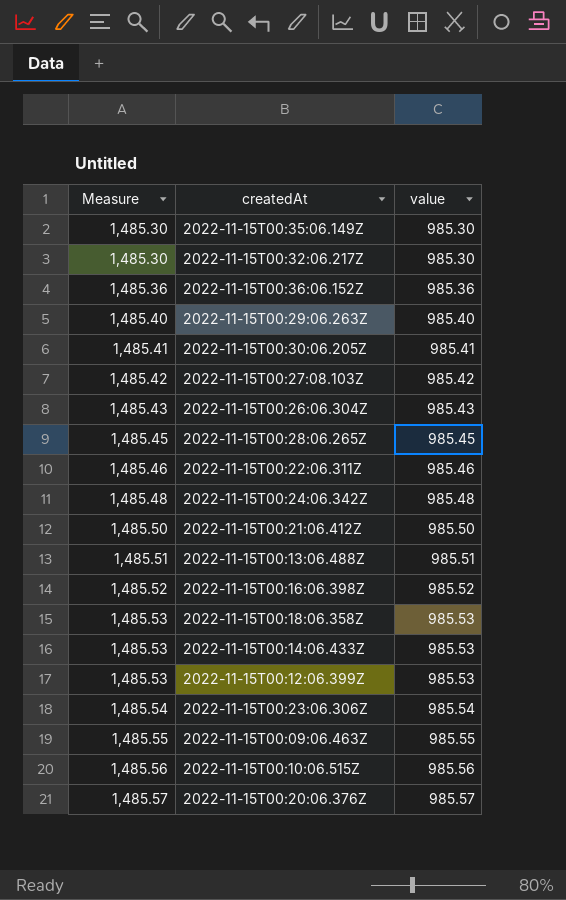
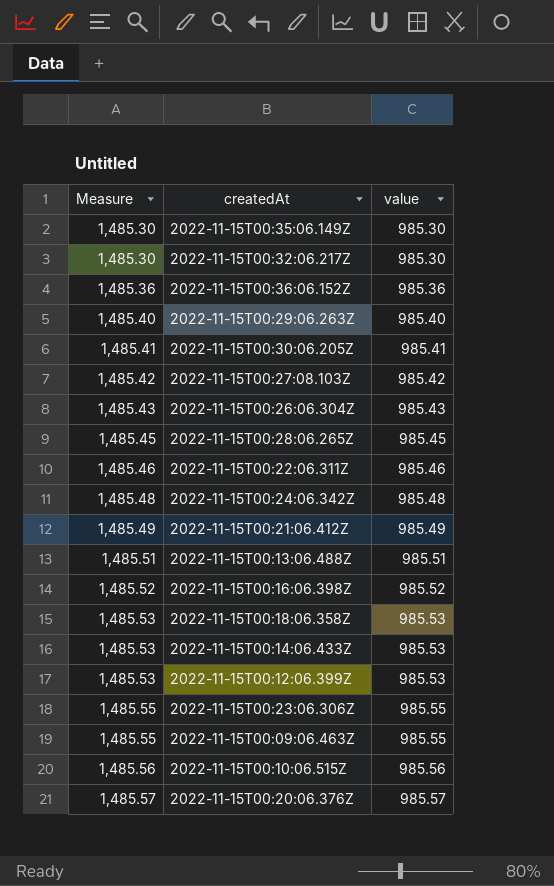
2022-11-15T00:21:06.412Z | Measure: 1,485.50 -> 1,485.49
2022-11-15T00:21:06.412Z | value: 985.50 -> 985.49
2022-11-15T00:23:06.306Z | Measure: 1,485.54 -> 1,485.55
2022-11-15T00:23:06.306Z | value: 985.54 -> 985.55

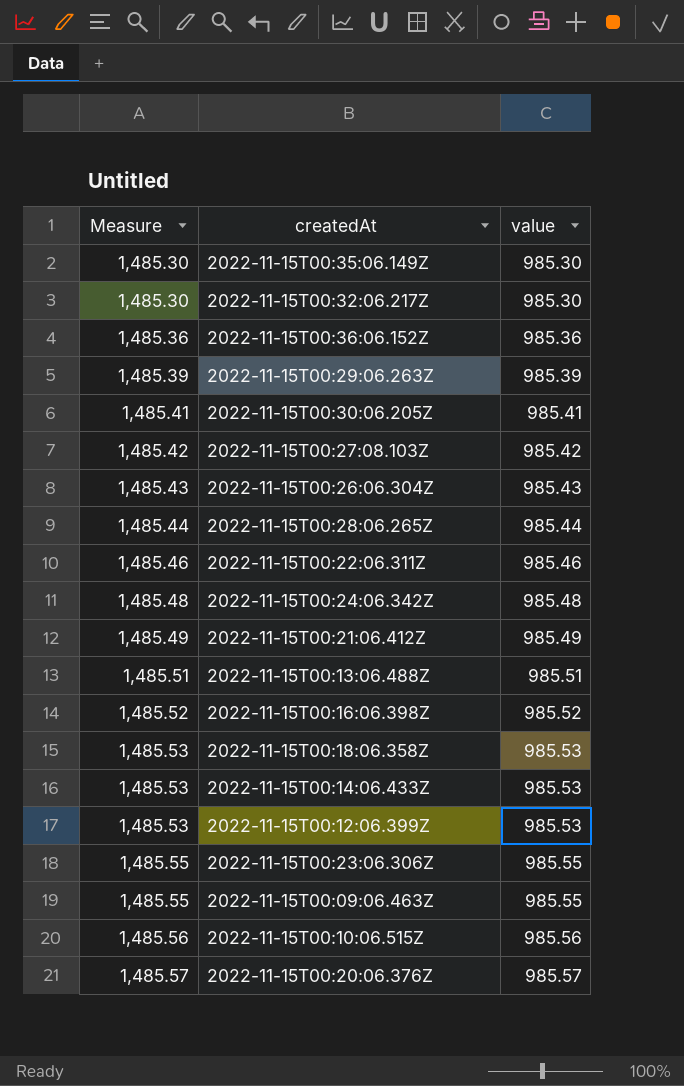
2022-11-15T00:29:06.263Z | Measure: 1,485.40 -> 1,485.39
2022-11-15T00:29:06.263Z | value: 985.40 -> 985.39
2022-11-15T00:28:06.265Z | Measure: 1,485.45 -> 1,485.44
2022-11-15T00:28:06.265Z | value: 985.45 -> 985.44

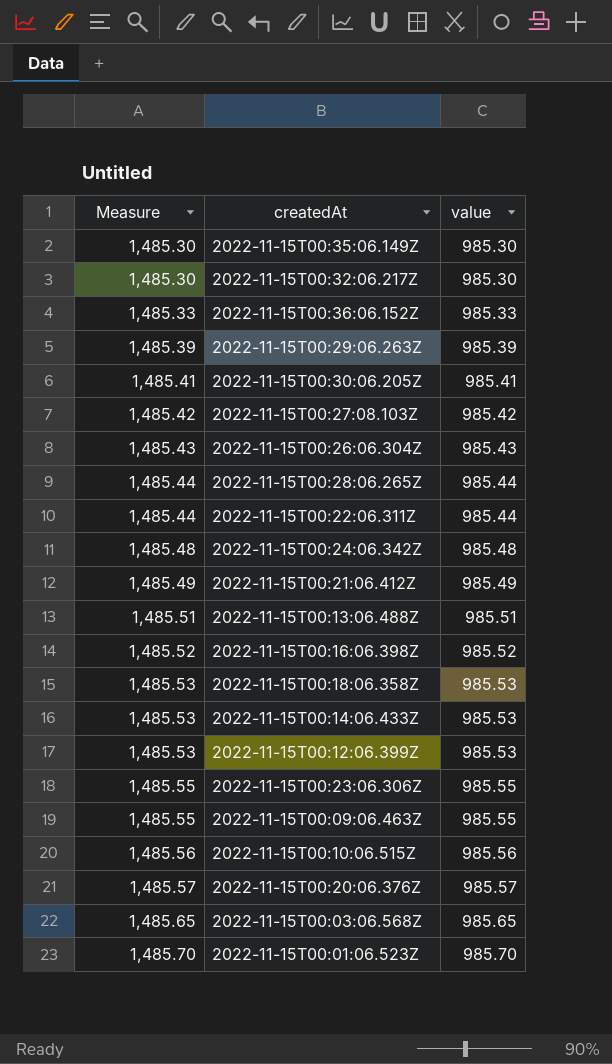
2022-11-15T00:36:06.152Z | Measure: 1,485.36 -> 1,485.33
2022-11-15T00:36:06.152Z | value: 985.36 -> 985.33
2022-11-15T00:22:06.311Z | Measure: 1,485.46 -> 1,485.44
2022-11-15T00:22:06.311Z | value: 985.46 -> 985.44
row 2022-11-15T00:03:06.568Z: none -> 1,485.65 | 985.65
row 2022-11-15T00:01:06.523Z: none -> 1,485.70 | 985.70

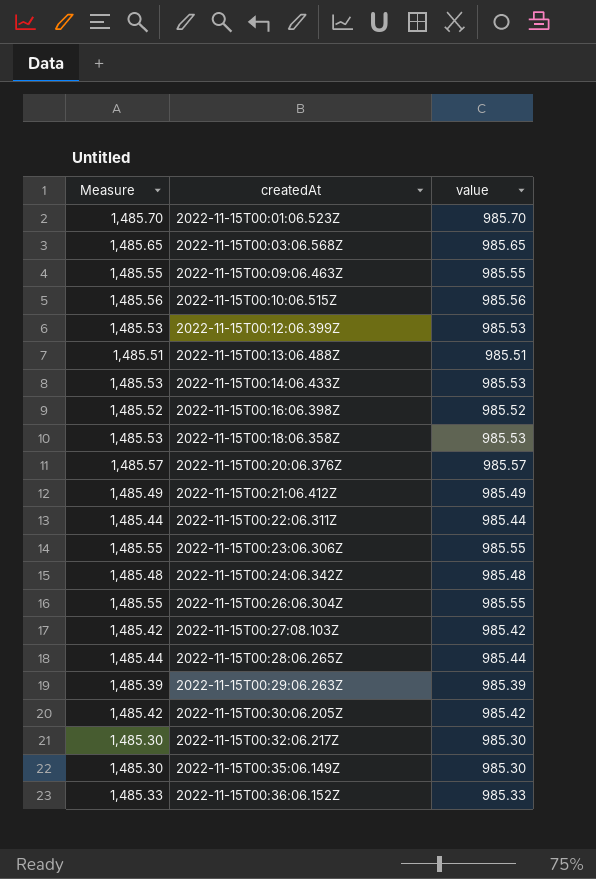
row order: Measure ascending -> createdAt ascending
2022-11-15T00:26:06.304Z | Measure: 1,485.43 -> 1,485.55
2022-11-15T00:26:06.304Z | value: 985.43 -> 985.55
2022-11-15T00:30:06.205Z | Measure: 1,485.41 -> 1,485.42
2022-11-15T00:30:06.205Z | value: 985.41 -> 985.42

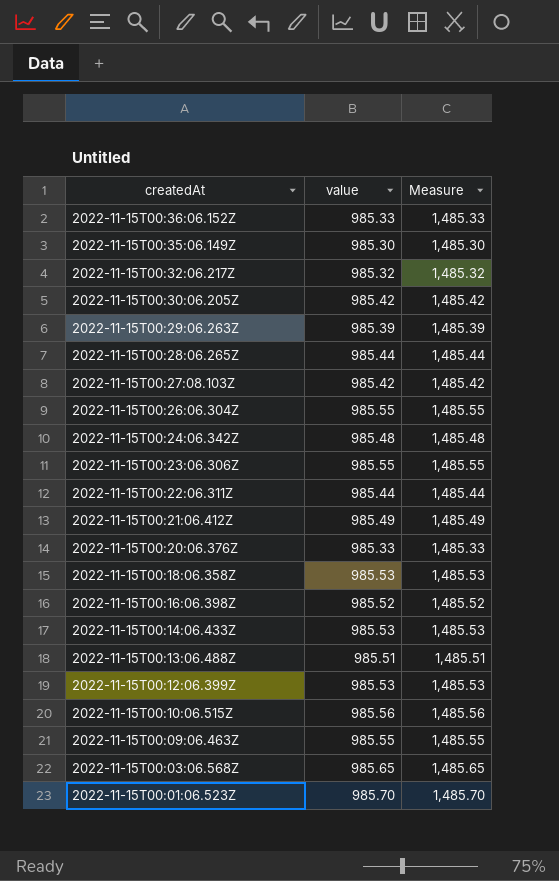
row order: createdAt ascending -> createdAt descending
column Measure | position: 1 -> 3
2022-11-15T00:32:06.217Z | value: 985.30 -> 985.32
2022-11-15T00:32:06.217Z | Measure: 1,485.30 -> 1,485.32
2022-11-15T00:20:06.376Z | value: 985.57 -> 985.33
2022-11-15T00:20:06.376Z | Measure: 1,485.57 -> 1,485.33

